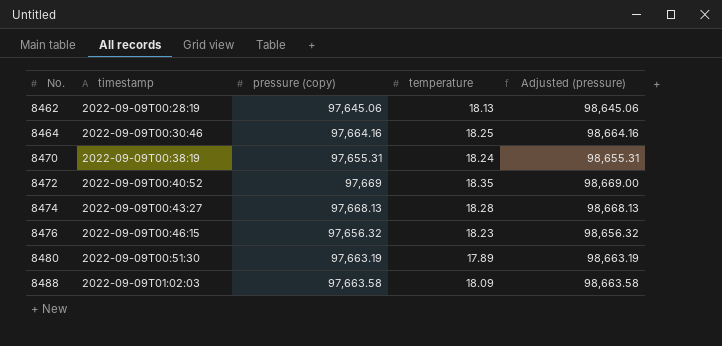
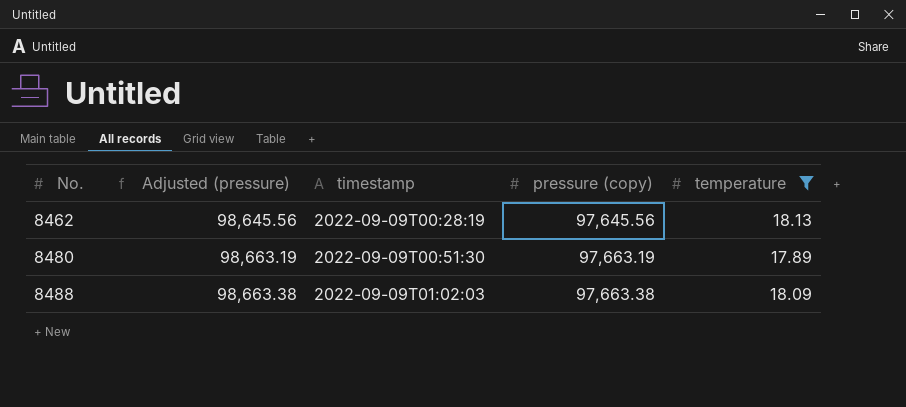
filter: none -> temperature <= 18.13
column Adjusted (pressure) | position: 5 -> 2
8462 | Adjusted (pressure): 98,645.06 -> 98,645.56
8462 | pressure (copy): 97,645.06 -> 97,645.56
8488 | Adjusted (pressure): 98,663.58 -> 98,663.38
8488 | pressure (copy): 97,663.58 -> 97,663.38

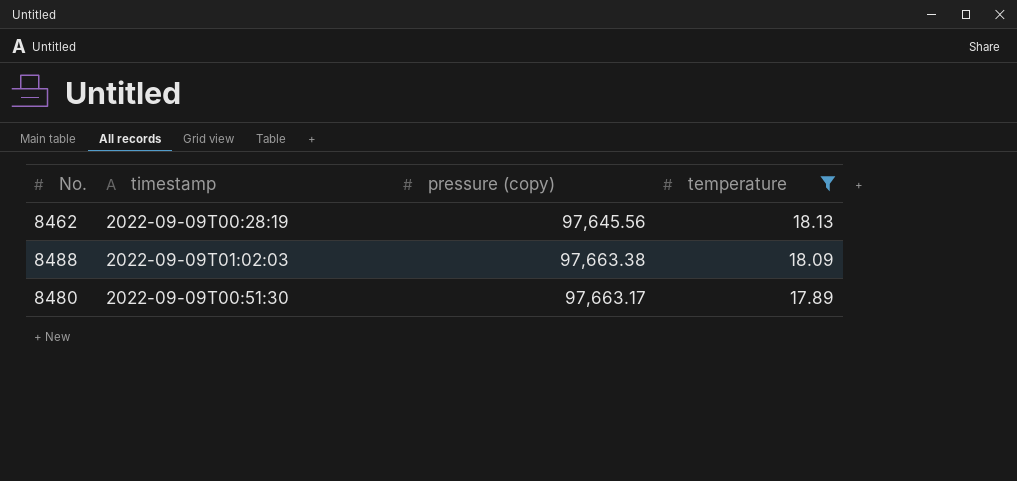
row order: No. ascending -> temperature descending
column Adjusted (pressure) | formula: [pressure (copy)] + 1000 -> none
8480 | pressure (copy): 97,663.19 -> 97,663.17

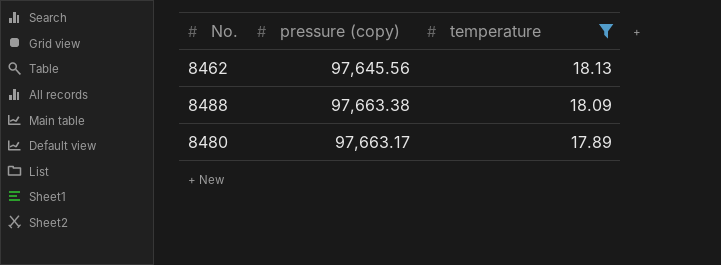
column timestamp | position: 2 -> none

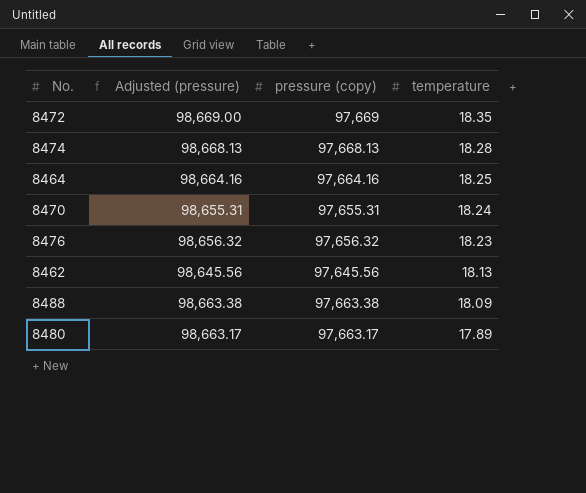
filter: temperature <= 18.13 -> none
column Adjusted (pressure) | formula: none -> [pressure (copy)] + 1000

